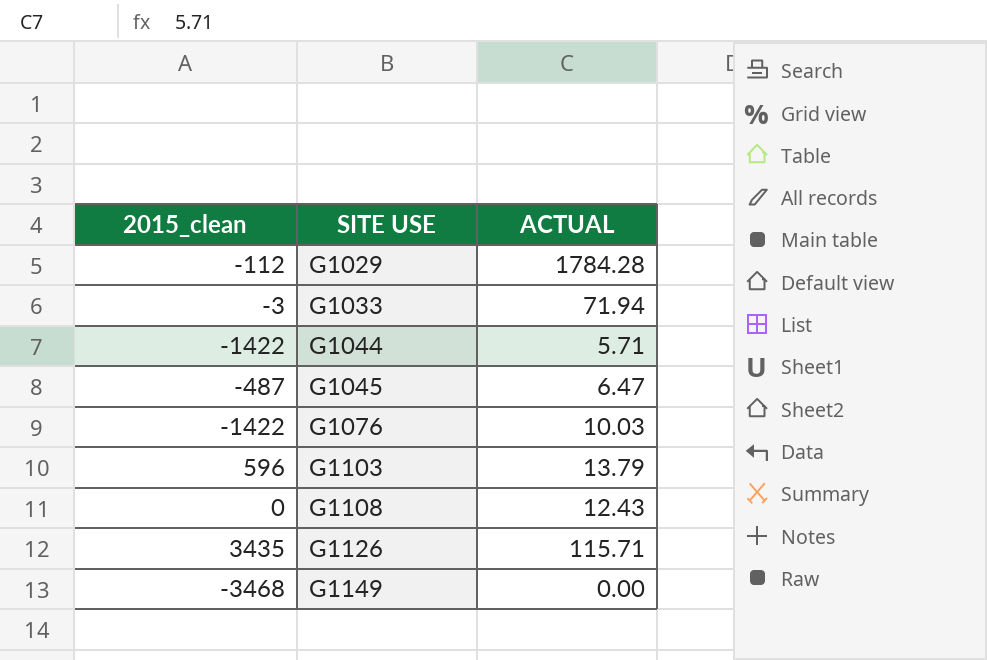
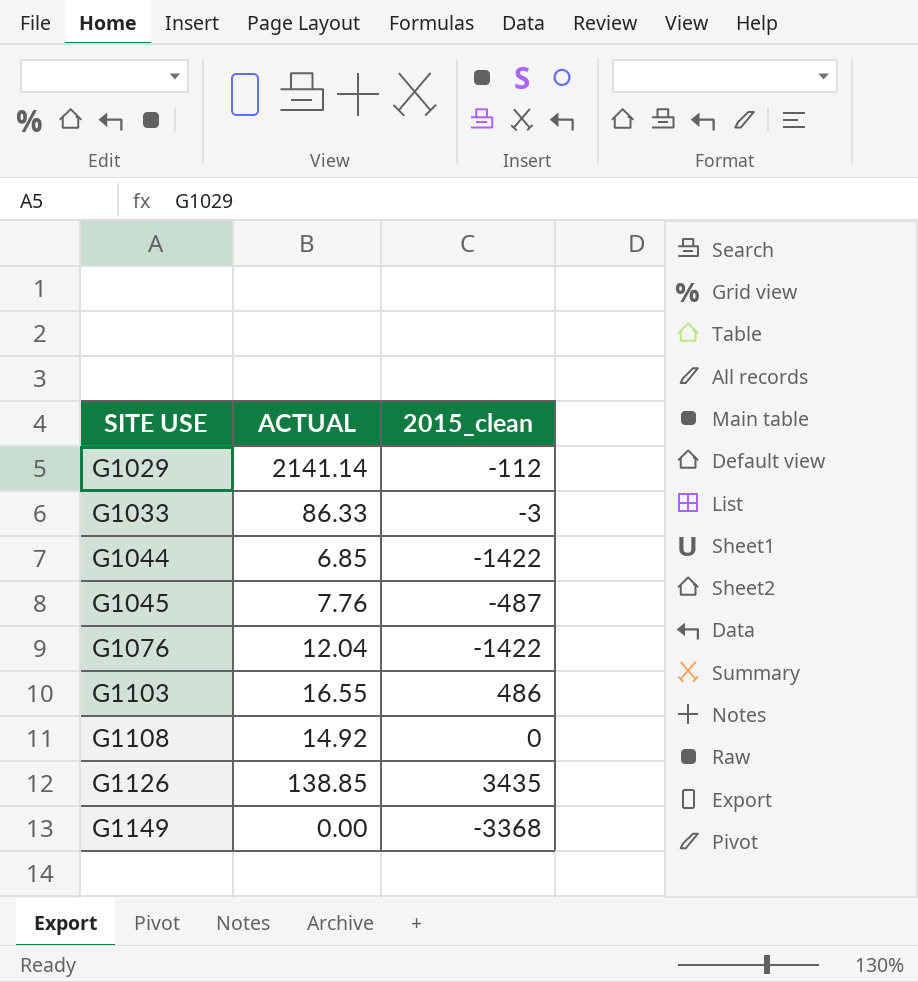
column 2015_clean | position: 1 -> 3
G1029 | ACTUAL: 1784.28 -> 2141.14
G1033 | ACTUAL: 71.94 -> 86.33
G1044 | ACTUAL: 5.71 -> 6.85
G1045 | ACTUAL: 6.47 -> 7.76
G1076 | ACTUAL: 10.03 -> 12.04
G1103 | ACTUAL: 13.79 -> 16.55
G1103 | 2015_clean: 596 -> 486
G1108 | ACTUAL: 12.43 -> 14.92
G1126 | ACTUAL: 115.71 -> 138.85
G1149 | 2015_clean: -3468 -> -3368

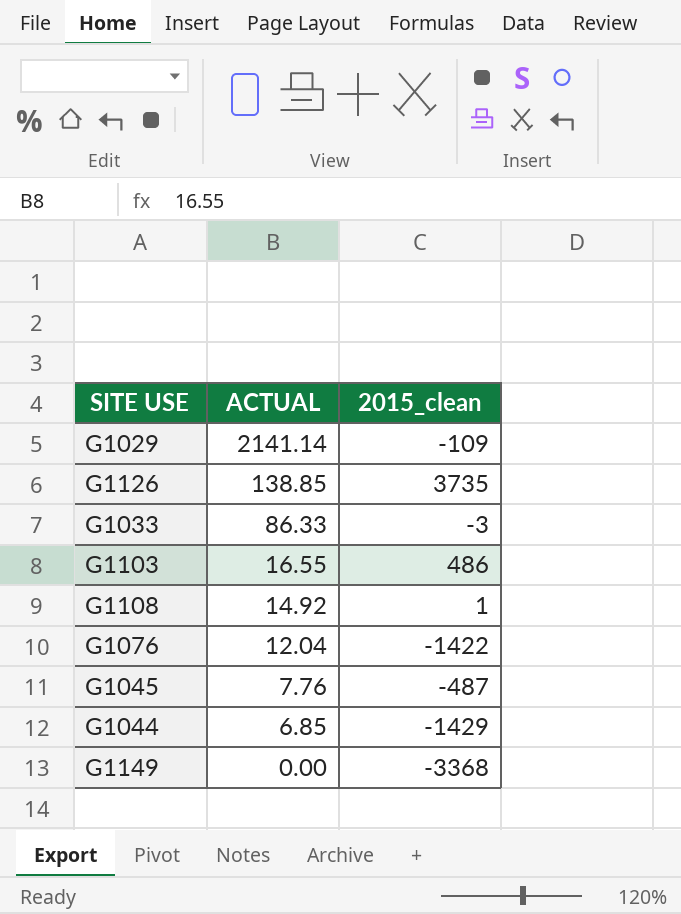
row order: SITE USE ascending -> ACTUAL descending
G1029 | 2015_clean: -112 -> -109
G1126 | 2015_clean: 3435 -> 3735
G1108 | 2015_clean: 0 -> 1
G1044 | 2015_clean: -1422 -> -1429

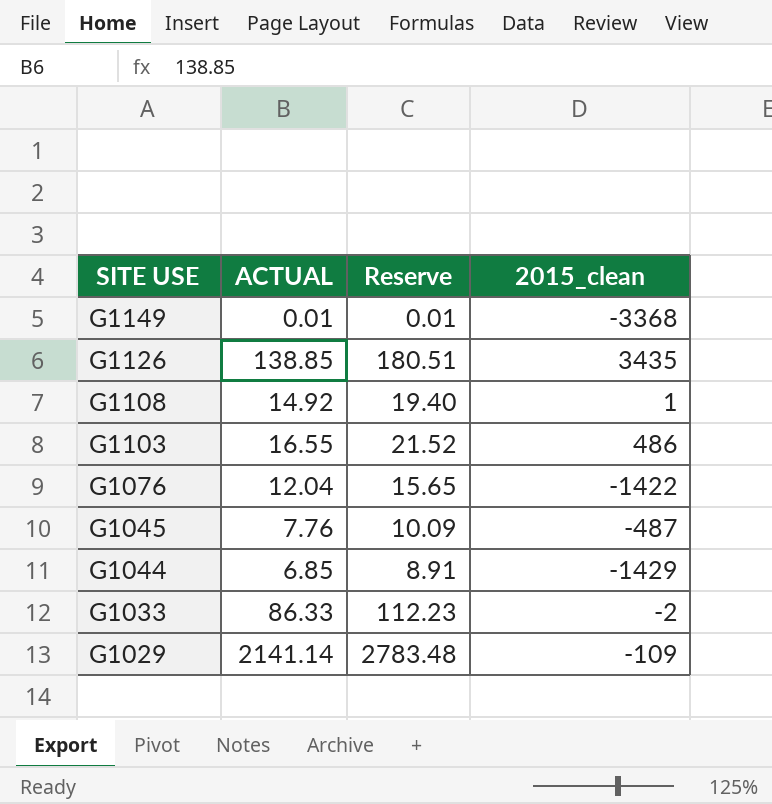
row order: ACTUAL descending -> SITE USE descending
column Reserve | formula: none -> [ACTUAL] * 1.3
G1149 | ACTUAL: 0.00 -> 0.01
G1126 | 2015_clean: 3735 -> 3435
G1033 | 2015_clean: -3 -> -2

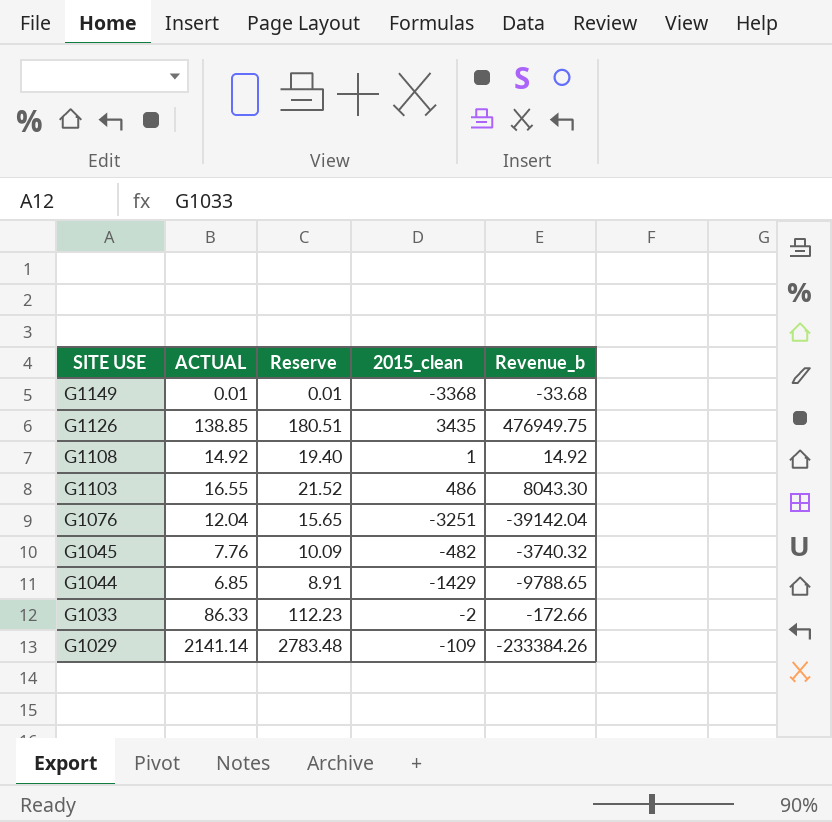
column Revenue_b | formula: none -> [ACTUAL] * [2015_clean]
G1076 | 2015_clean: -1422 -> -3251
G1045 | 2015_clean: -487 -> -482

